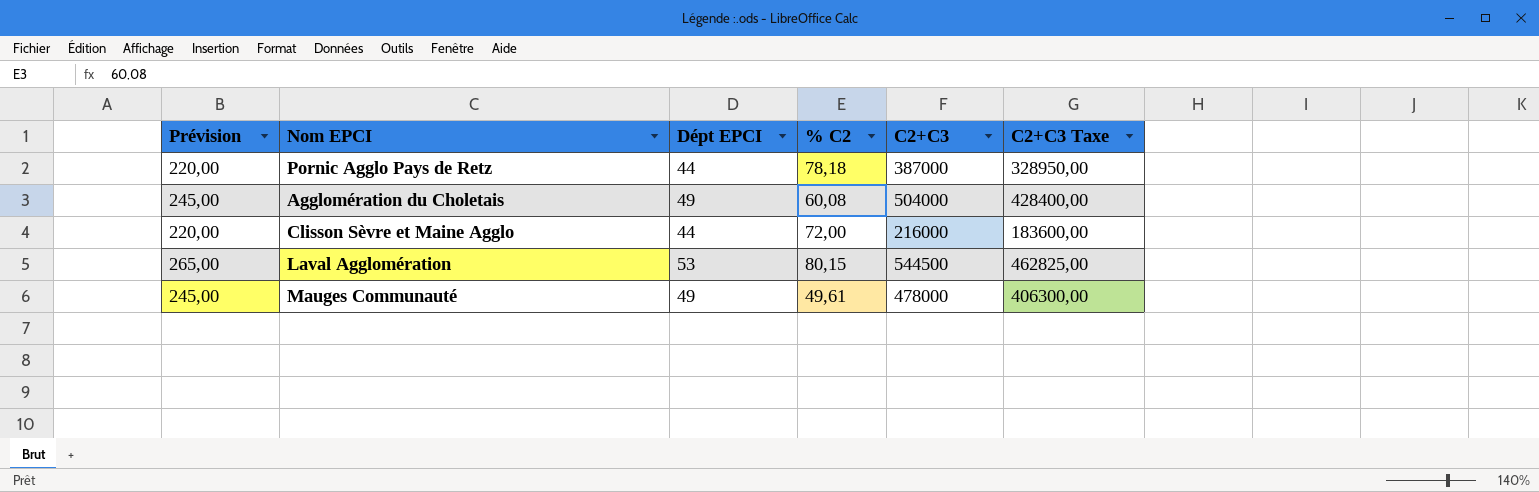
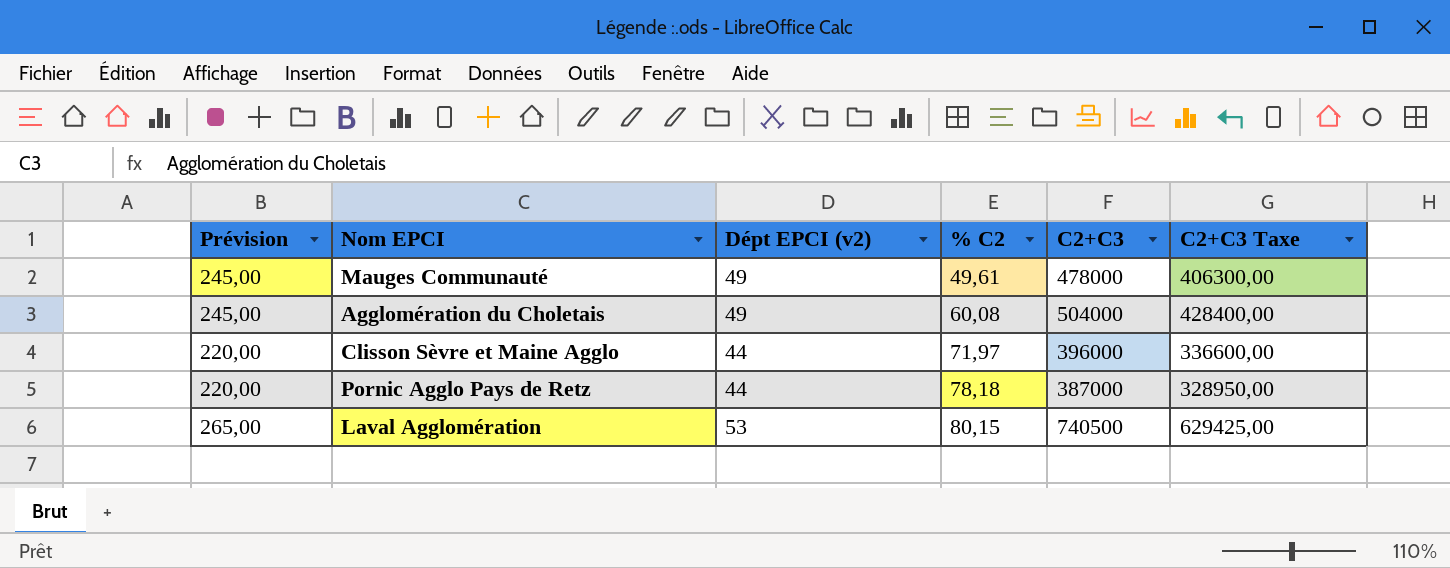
row order: none -> % C2 ascending
column name: Dépt EPCI -> Dépt EPCI (v2)
Clisson Sèvre et Maine Agglo | % C2: 72,00 -> 71,97
Clisson Sèvre et Maine Agglo | C2+C3: 216000 -> 396000
Clisson Sèvre et Maine Agglo | C2+C3 Taxe: 183600,00 -> 336600,00
Laval Agglomération | C2+C3: 544500 -> 740500
Laval Agglomération | C2+C3 Taxe: 462825,00 -> 629425,00

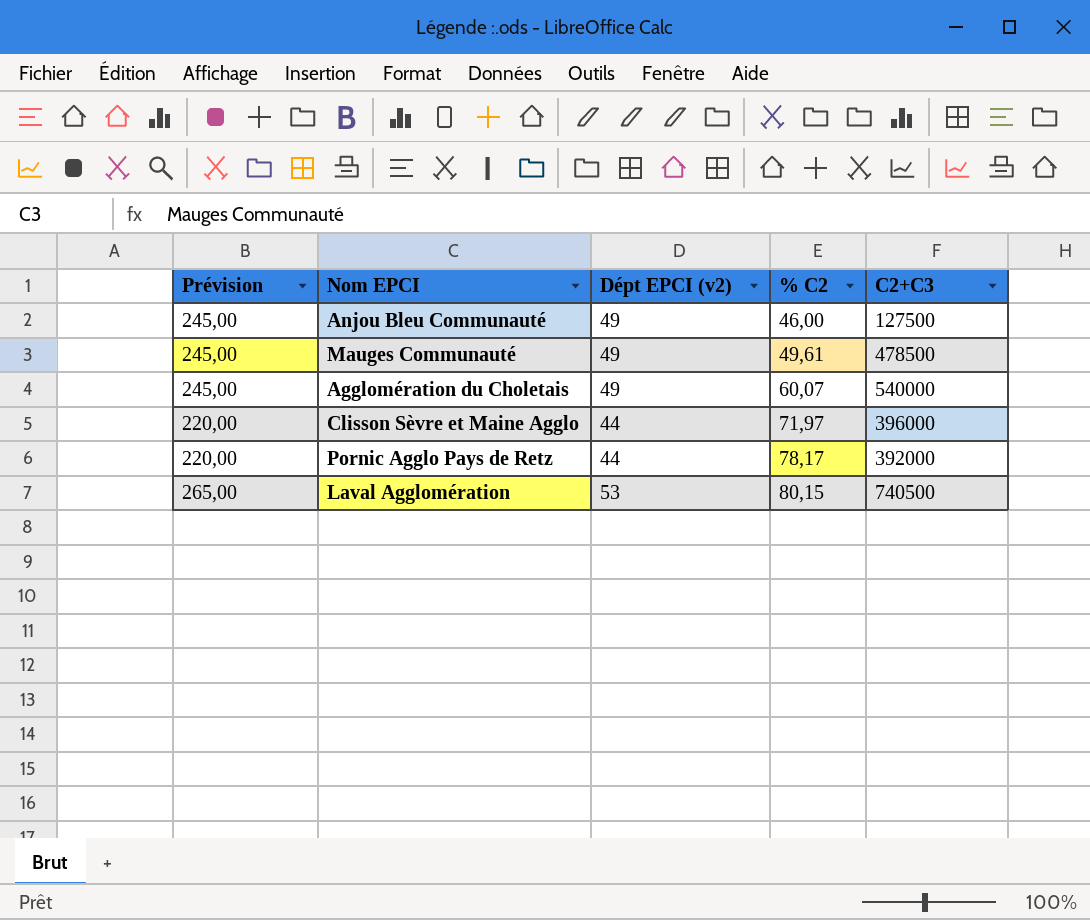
column C2+C3 Taxe | formula: [C2+C3] * 0,85 -> none
row Anjou Bleu Communauté: none -> 245,00 | 49 | 46,00 | 127500
Mauges Communauté | C2+C3: 478000 -> 478500
Agglomération du Choletais | % C2: 60,08 -> 60,07
Agglomération du Choletais | C2+C3: 504000 -> 540000
Pornic Agglo Pays de Retz | % C2: 78,18 -> 78,17
Pornic Agglo Pays de Retz | C2+C3: 387000 -> 392000

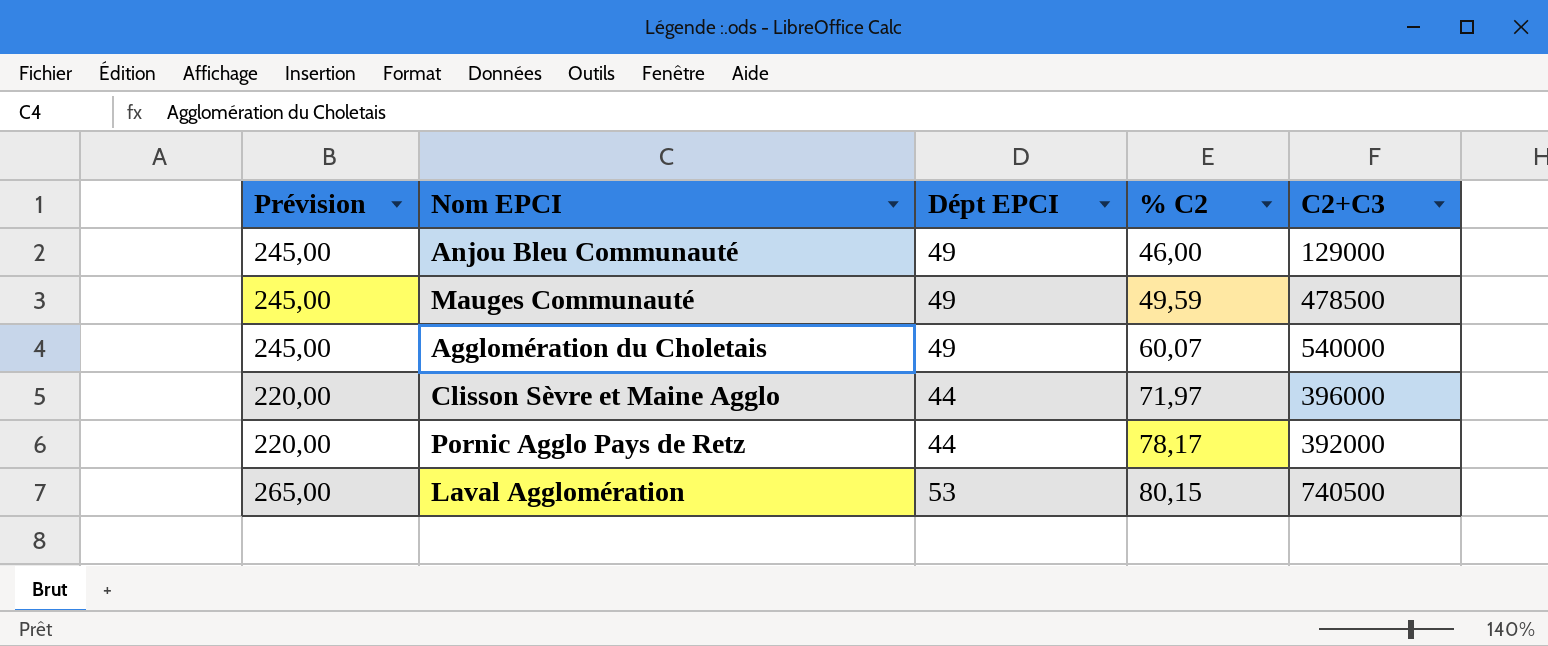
column name: Dépt EPCI (v2) -> Dépt EPCI
Anjou Bleu Communauté | C2+C3: 127500 -> 129000
Mauges Communauté | % C2: 49,61 -> 49,59

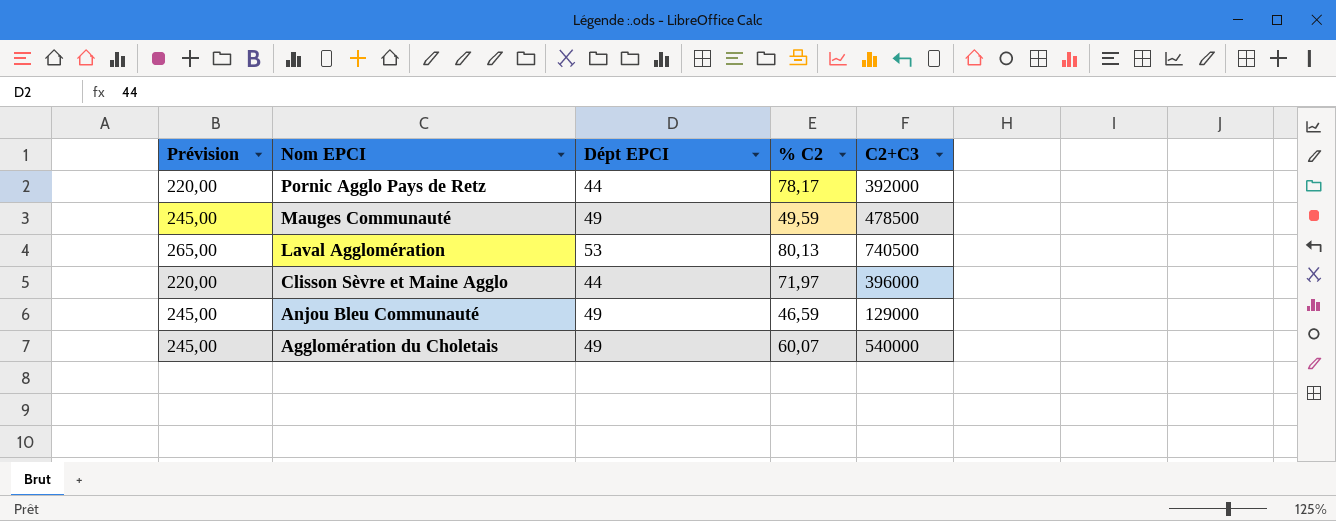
row order: % C2 ascending -> Nom EPCI descending
Laval Agglomération | % C2: 80,15 -> 80,13
Anjou Bleu Communauté | % C2: 46,00 -> 46,59

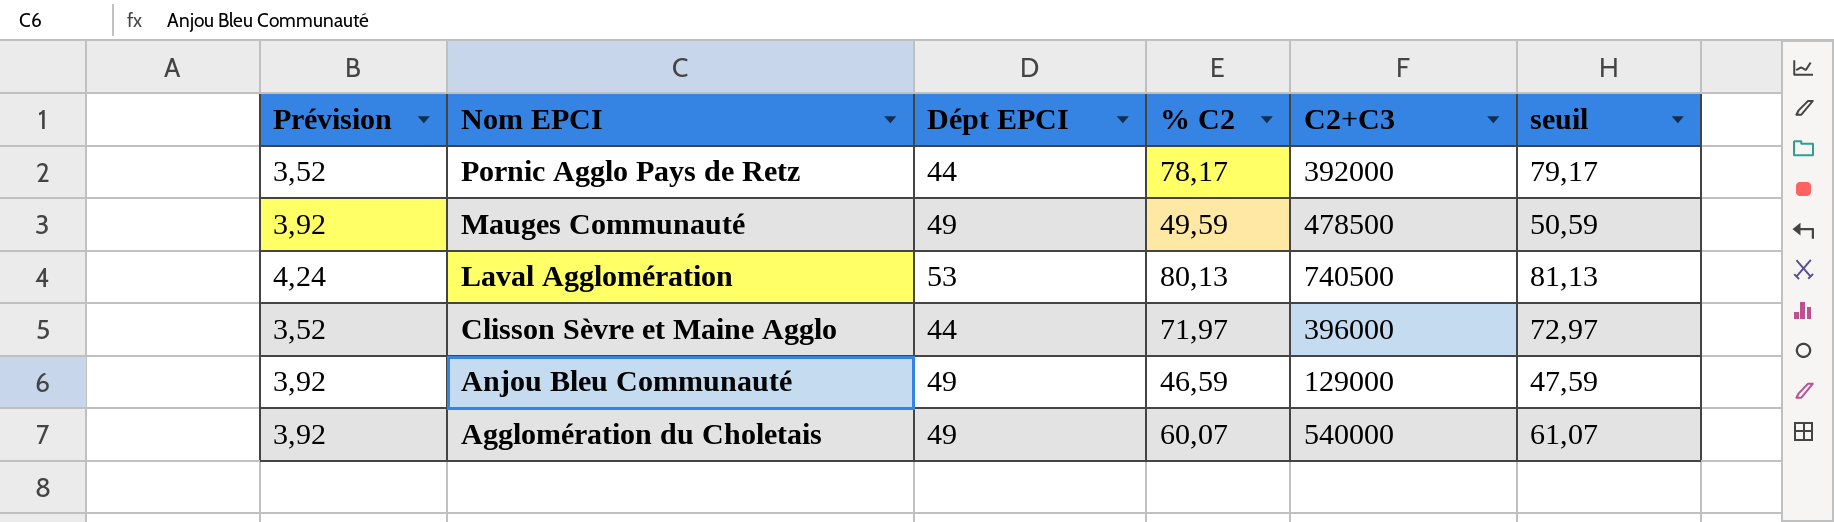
column Prévision | formula: [Dépt EPCI] * 5 -> [Dépt EPCI] * 0,08
column seuil | formula: none -> [% C2] + 1

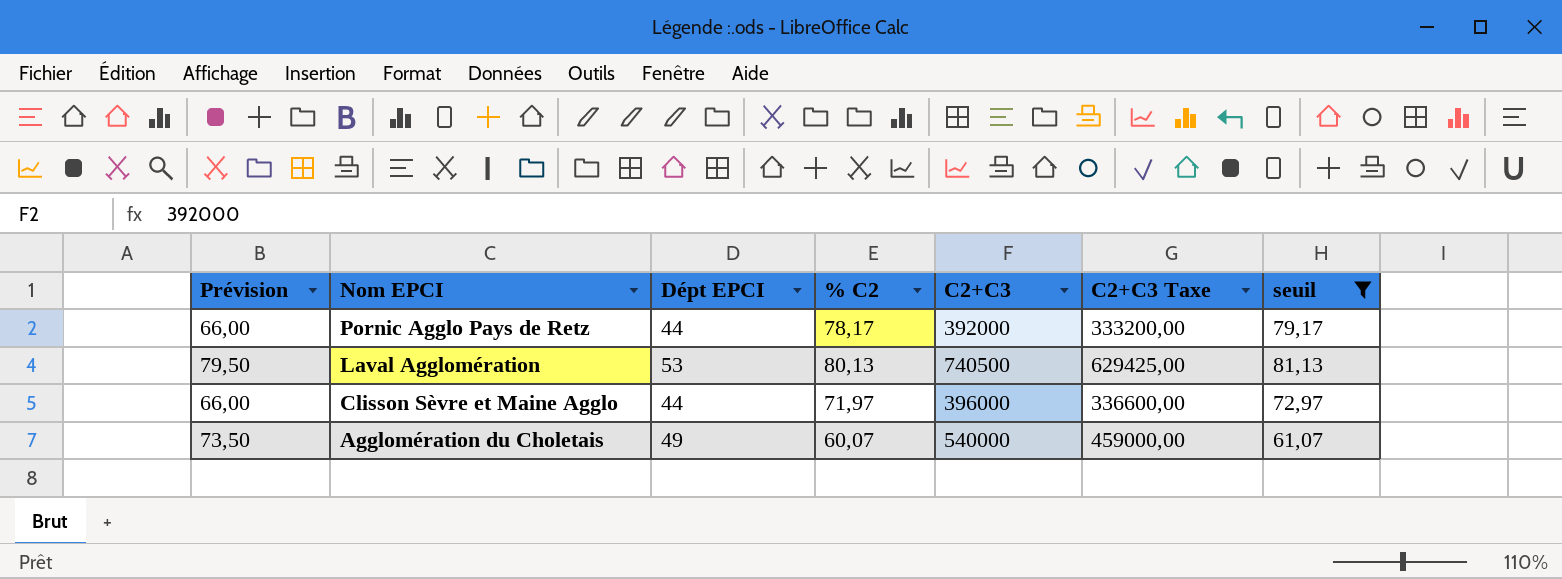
filter: none -> seuil >= 61,07
column Prévision | formula: [Dépt EPCI] * 0,08 -> [Dépt EPCI] * 1,5
column C2+C3 Taxe | formula: none -> [C2+C3] * 0,85

